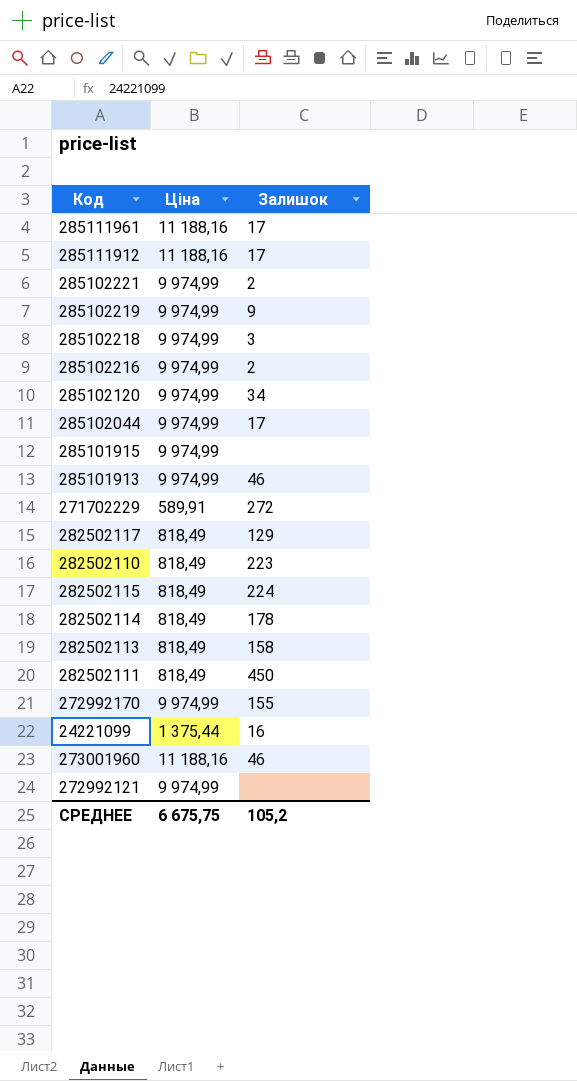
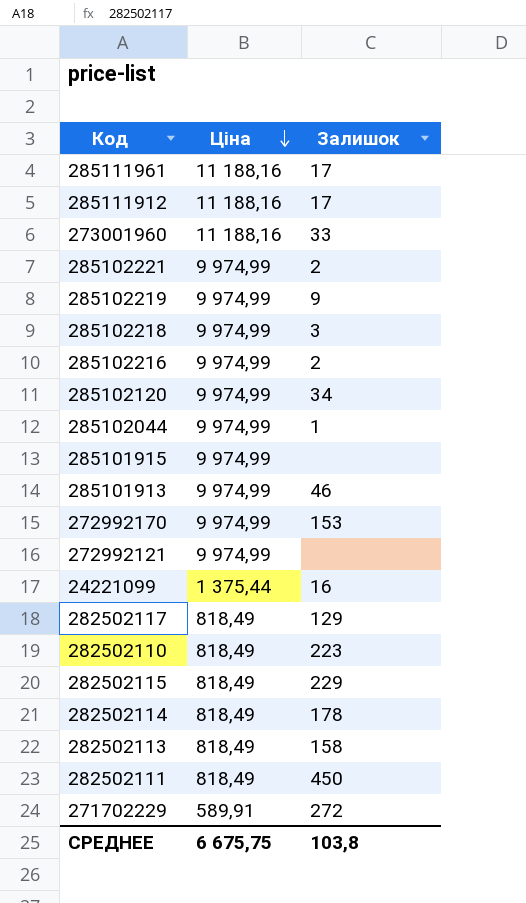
row order: none -> Ціна descending
273001960 | Залишок: 46 -> 33
285102044 | Залишок: 17 -> 1
272992170 | Залишок: 155 -> 153
282502115 | Залишок: 224 -> 229
СРЕДНЕЕ | Залишок: 105,2 -> 103,8

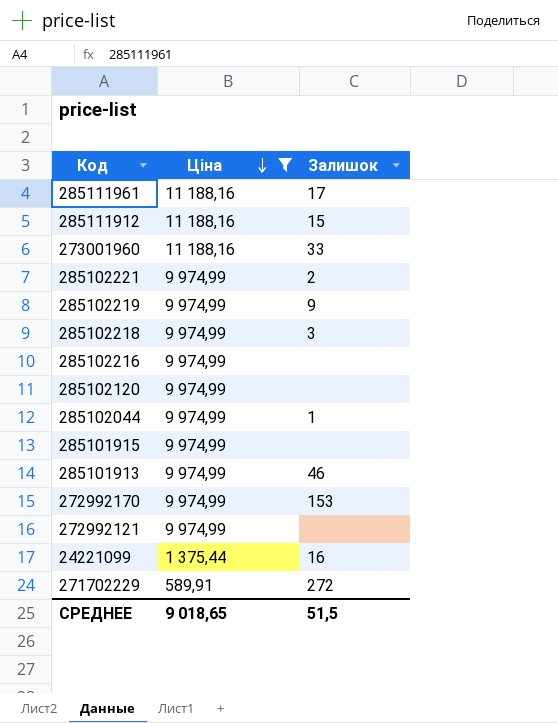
filter: none -> Ціна != 818,49
285111912 | Залишок: 17 -> 15
285102216 | Залишок: 2 -> none
285102120 | Залишок: 34 -> none
СРЕДНЕЕ | Ціна: 6 675,75 -> 9 018,65
СРЕДНЕЕ | Залишок: 103,8 -> 51,5

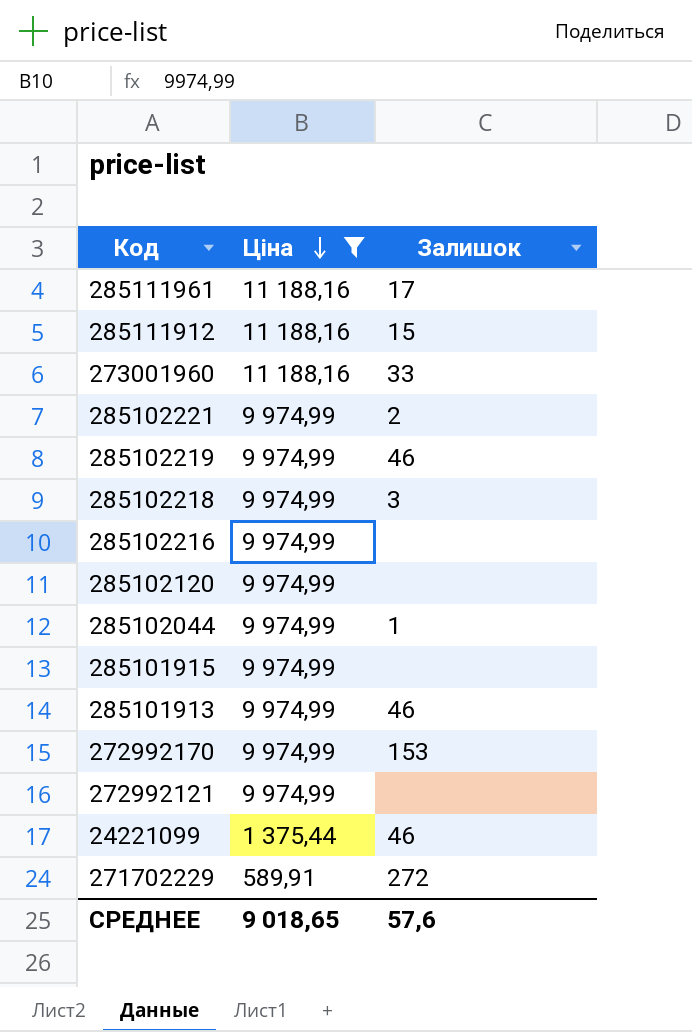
285102219 | Залишок: 9 -> 46
24221099 | Залишок: 16 -> 46
СРЕДНЕЕ | Залишок: 51,5 -> 57,6

